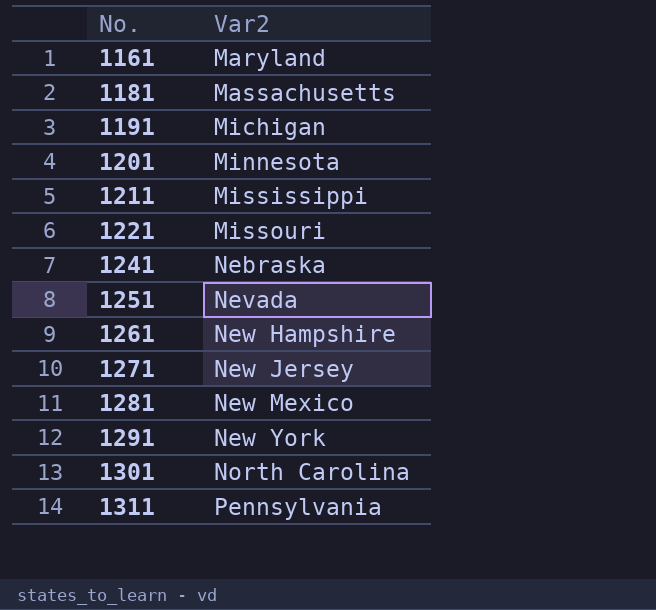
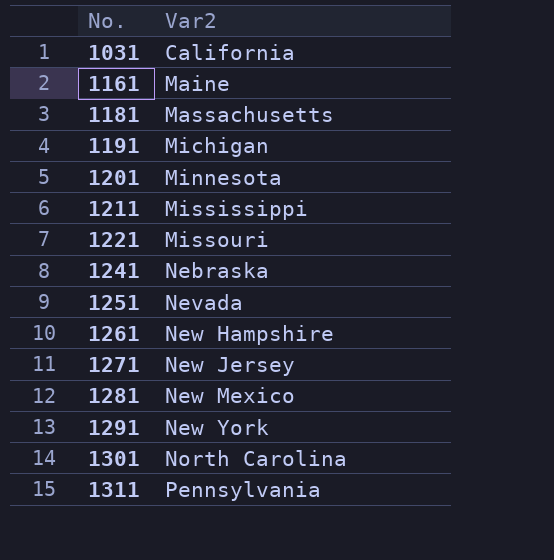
row 1031: none -> California
1161 | Var2: Maryland -> Maine

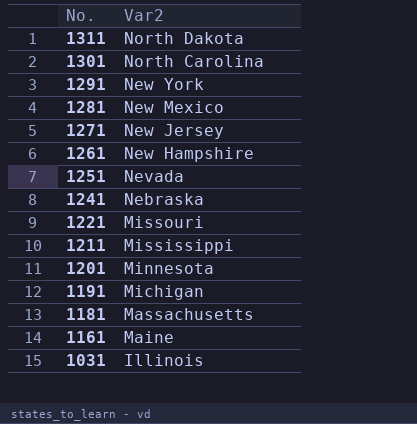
row order: No. ascending -> No. descending
1311 | Var2: Pennsylvania -> North Dakota
1031 | Var2: California -> Illinois

